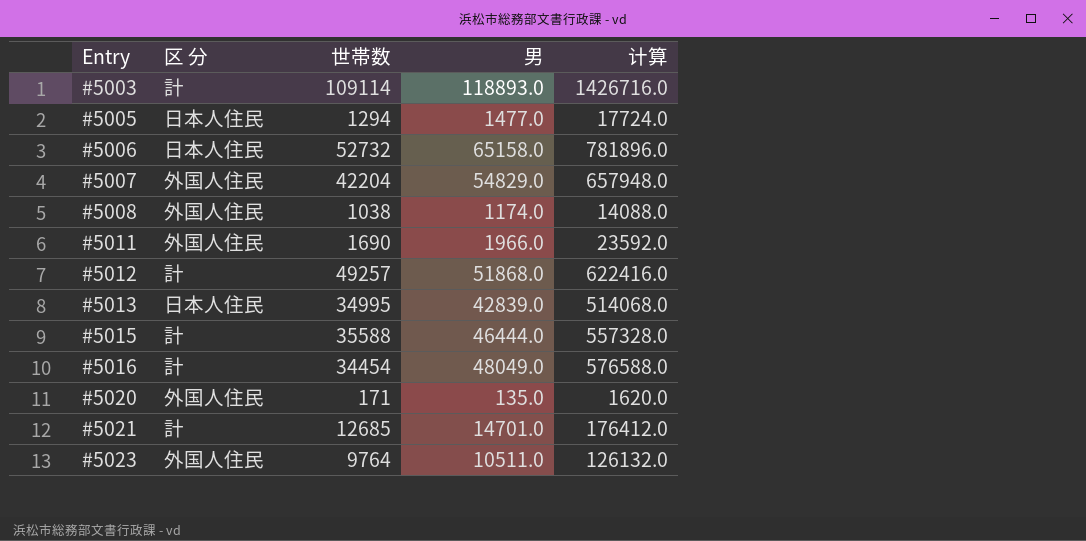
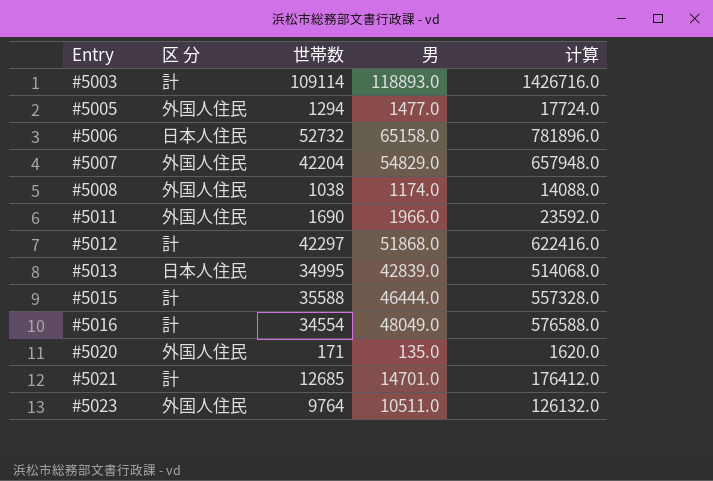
#5005 | 区 分: 日本人住民 -> 外国人住民
#5012 | 世帯数: 49257 -> 42297
#5016 | 世帯数: 34454 -> 34554

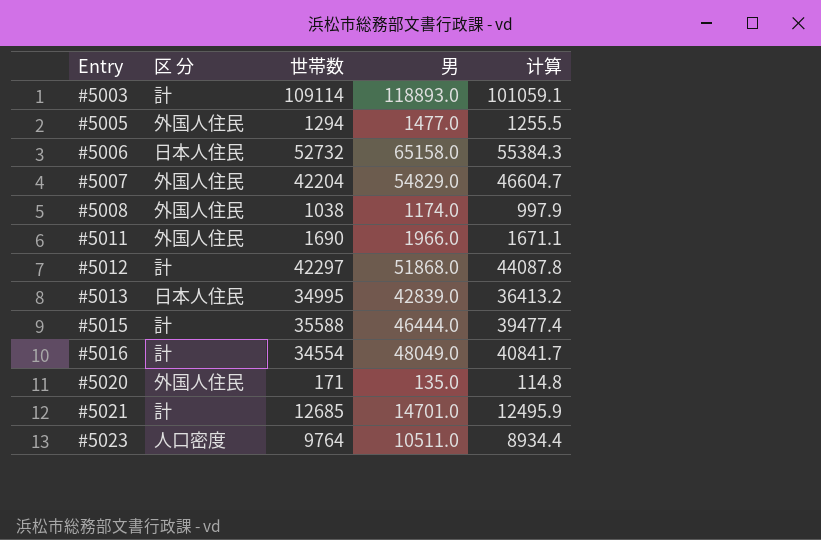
column 计算 | formula: [男] * 12 -> [男] * 0.85
#5023 | 区 分: 外国人住民 -> 人口密度

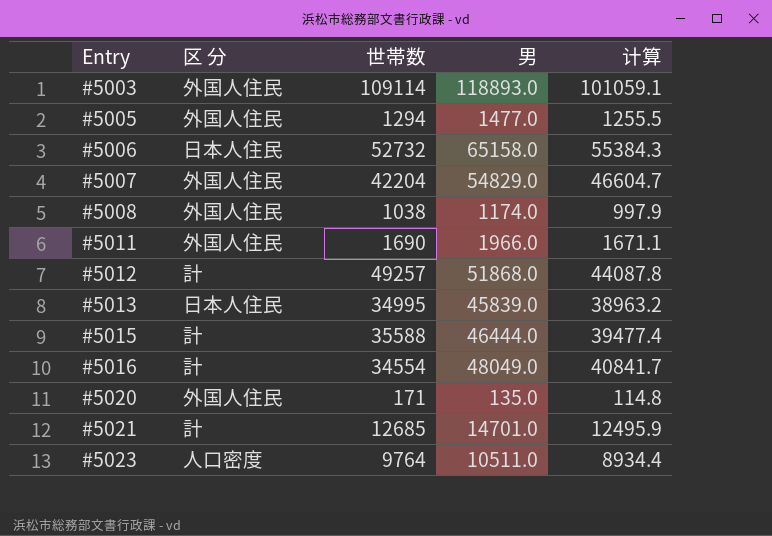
#5003 | 区 分: 計 -> 外国人住民
#5012 | 世帯数: 42297 -> 49257
#5013 | 男: 42839.0 -> 45839.0
#5013 | 计算: 36413.2 -> 38963.2

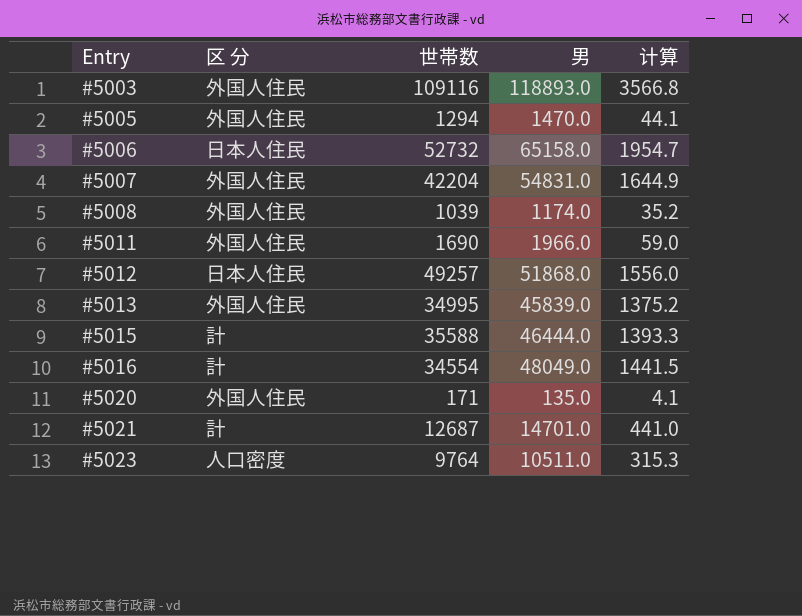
column 计算 | formula: [男] * 0.85 -> [男] * 0.03
#5003 | 世帯数: 109114 -> 109116
#5005 | 男: 1477.0 -> 1470.0
#5007 | 男: 54829.0 -> 54831.0
#5008 | 世帯数: 1038 -> 1039
#5012 | 区 分: 計 -> 日本人住民
#5013 | 区 分: 日本人住民 -> 外国人住民
#5021 | 世帯数: 12685 -> 12687

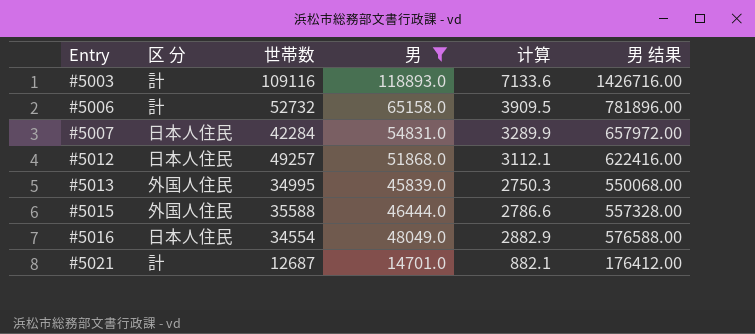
filter: none -> 男 >= 14701.0
column 计算 | formula: [男] * 0.03 -> [男] * 0.06
column 男 结果 | formula: none -> [男] * 12
#5003 | 区 分: 外国人住民 -> 計
#5006 | 区 分: 日本人住民 -> 計
#5007 | 区 分: 外国人住民 -> 日本人住民
#5007 | 世帯数: 42204 -> 42284
#5015 | 区 分: 計 -> 外国人住民
#5016 | 区 分: 計 -> 日本人住民

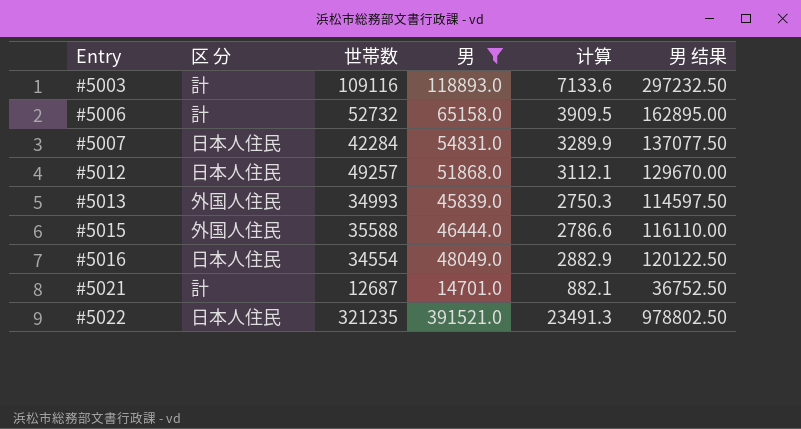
column 男 结果 | formula: [男] * 12 -> [男] * 2.5
#5013 | 世帯数: 34995 -> 34993
row #5022: none -> 日本人住民 | 321235 | 391521.0 | 23491.3 | 978802.50

